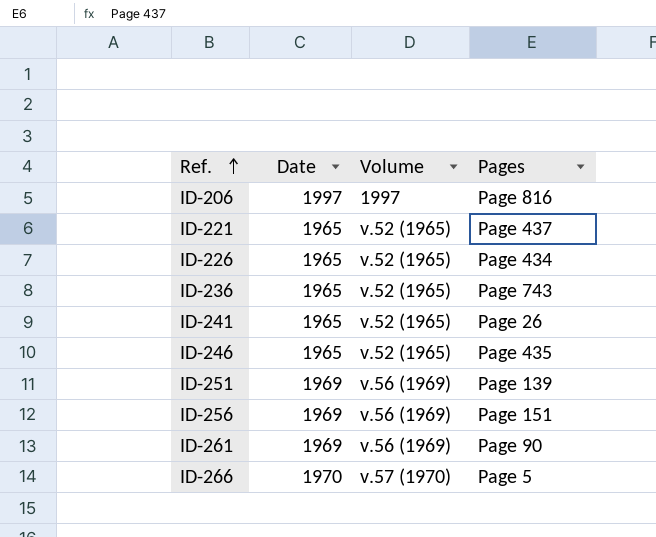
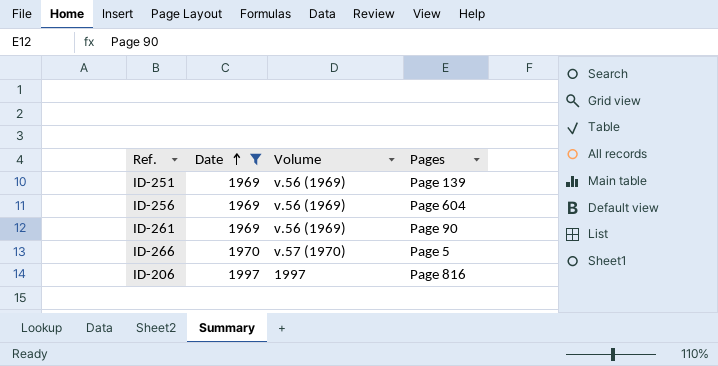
filter: none -> Date != 1965
row order: Ref. ascending -> Date ascending
ID-256 | Pages: Page 151 -> Page 604

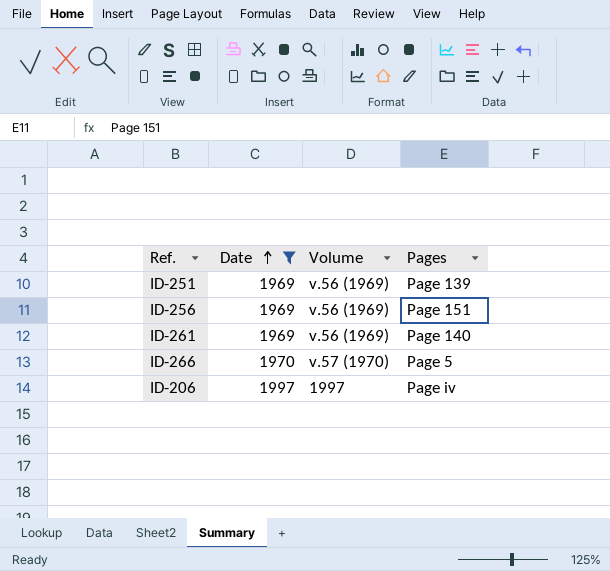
ID-256 | Pages: Page 604 -> Page 151
ID-261 | Pages: Page 90 -> Page 140
ID-206 | Pages: Page 816 -> Page iv

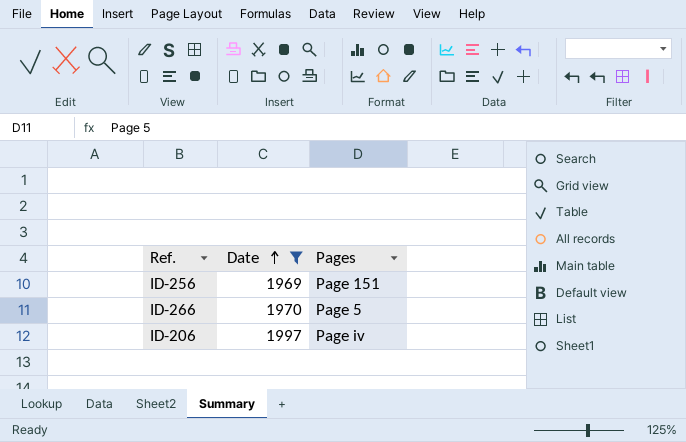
column Volume | position: 3 -> none
row ID-251: 1969 | v.56 (1969) | Page 139 -> none
row ID-261: 1969 | v.56 (1969) | Page 140 -> none

